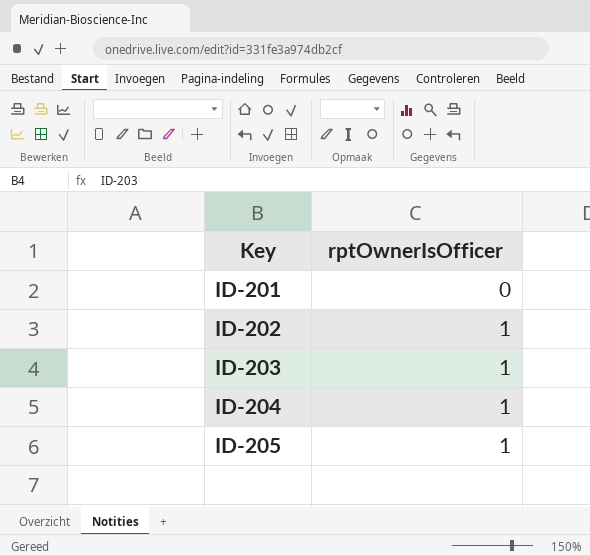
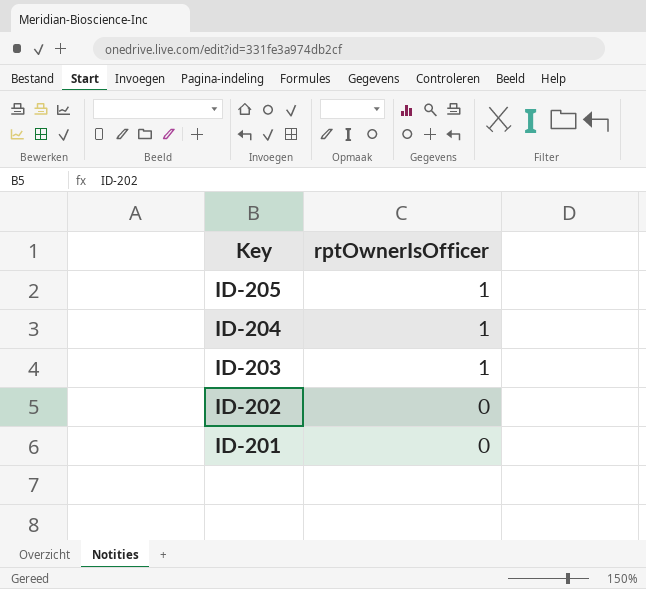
row order: Key ascending -> Key descending
ID-202 | rptOwnerIsOfficer: 1 -> 0

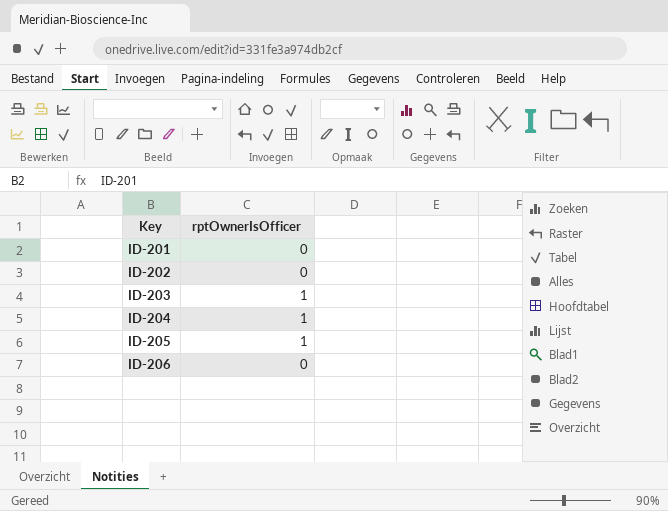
row order: Key descending -> Key ascending
row ID-206: none -> 0

